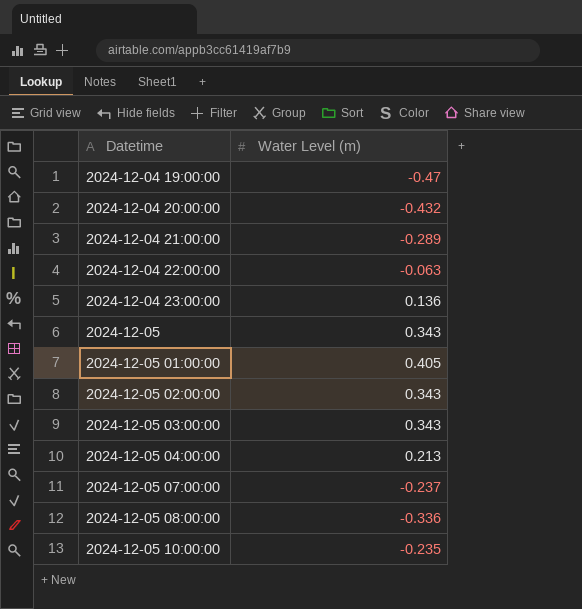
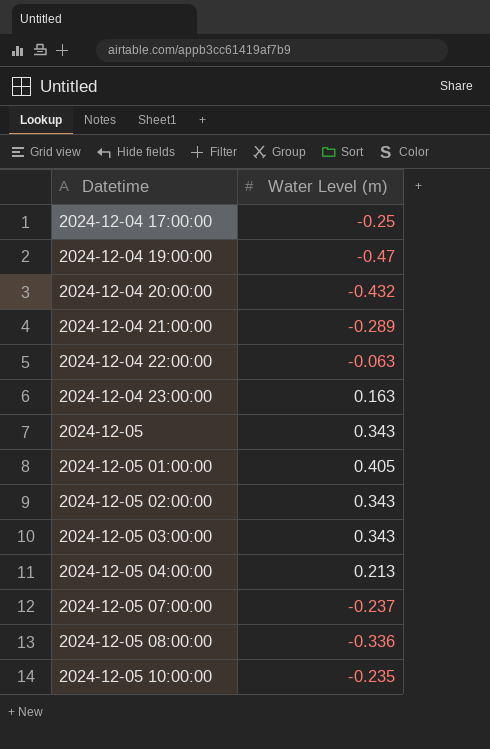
row 2024-12-04 17:00:00: none -> -0.25
2024-12-04 23:00:00 | Water Level (m): 0.136 -> 0.163

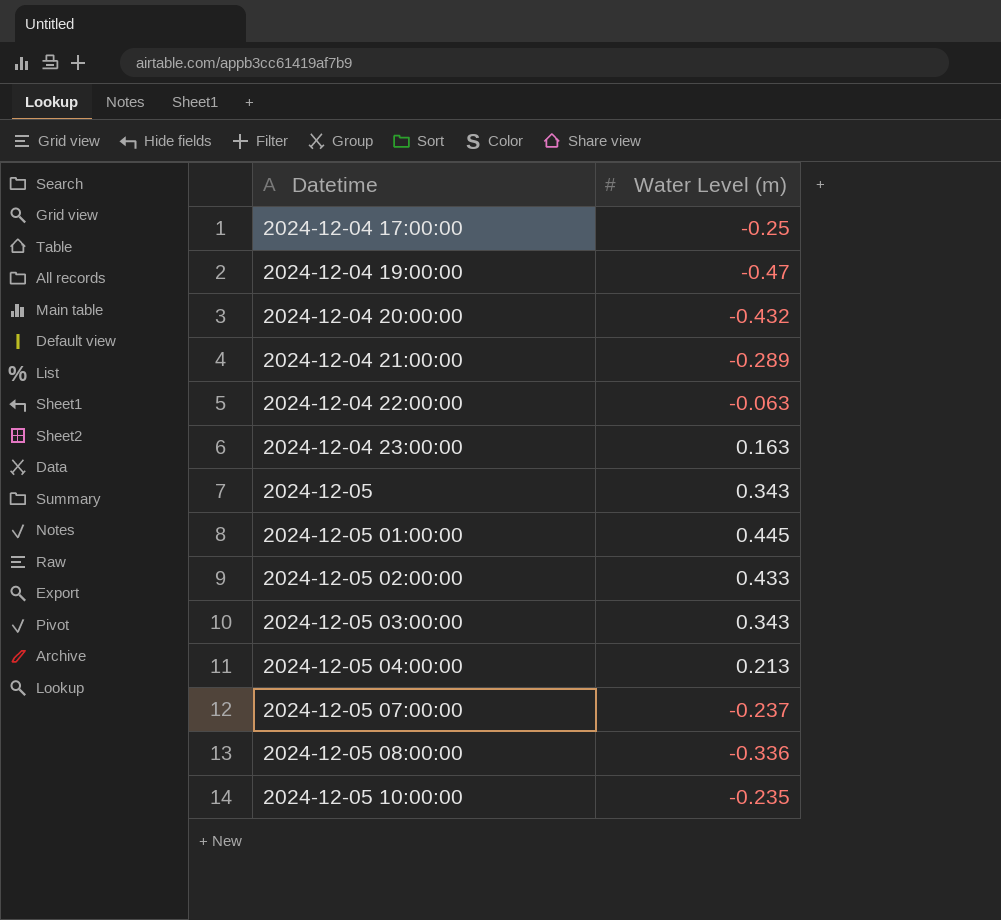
2024-12-05 01:00:00 | Water Level (m): 0.405 -> 0.445
2024-12-05 02:00:00 | Water Level (m): 0.343 -> 0.433

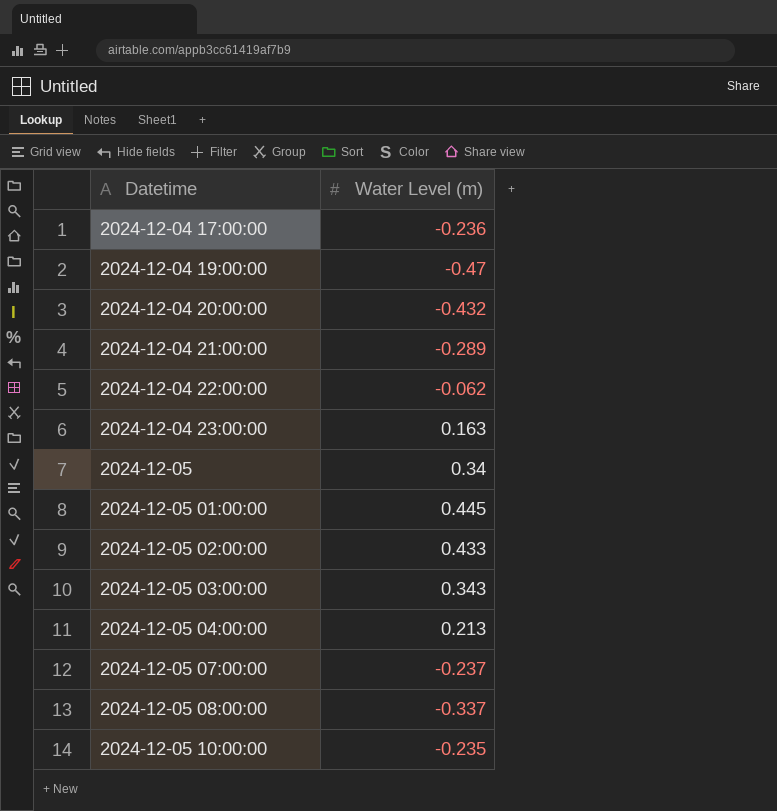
2024-12-04 17:00:00 | Water Level (m): -0.25 -> -0.236
2024-12-04 22:00:00 | Water Level (m): -0.063 -> -0.062
2024-12-05 | Water Level (m): 0.343 -> 0.34
2024-12-05 08:00:00 | Water Level (m): -0.336 -> -0.337

